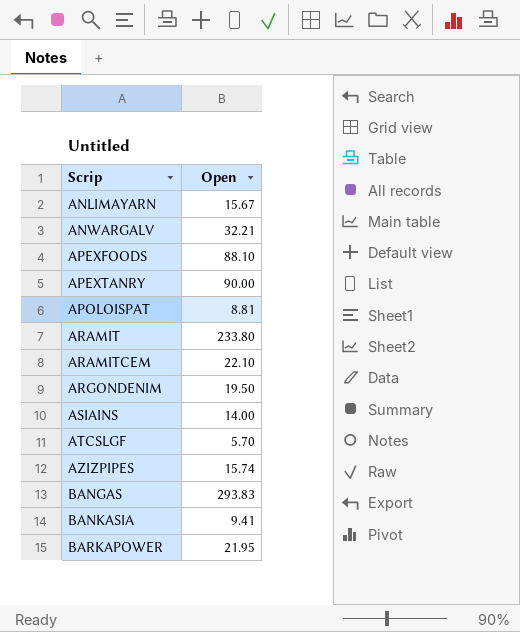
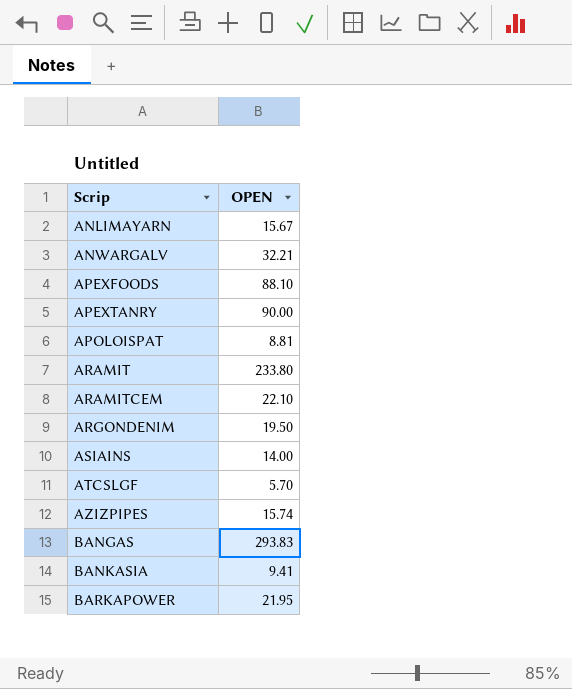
column name: Open -> OPEN

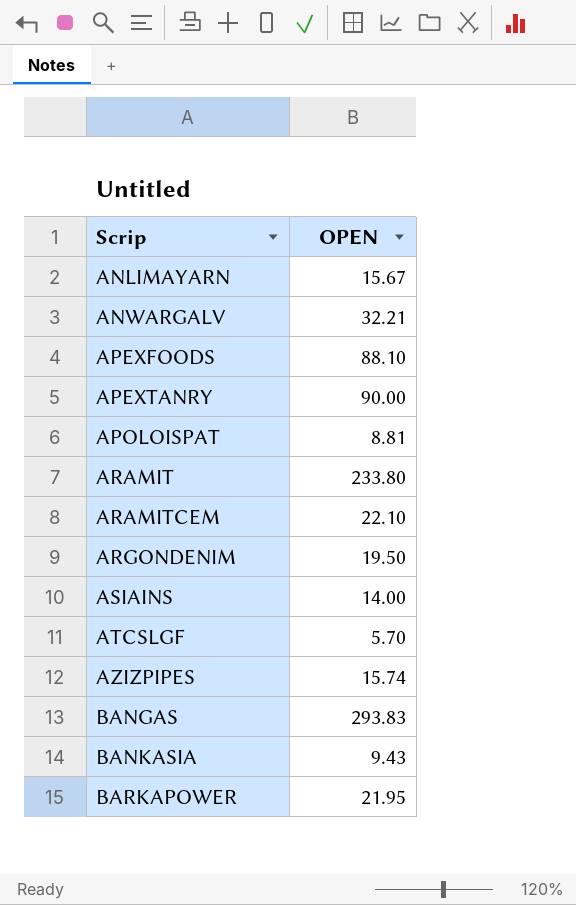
BANKASIA | OPEN: 9.41 -> 9.43

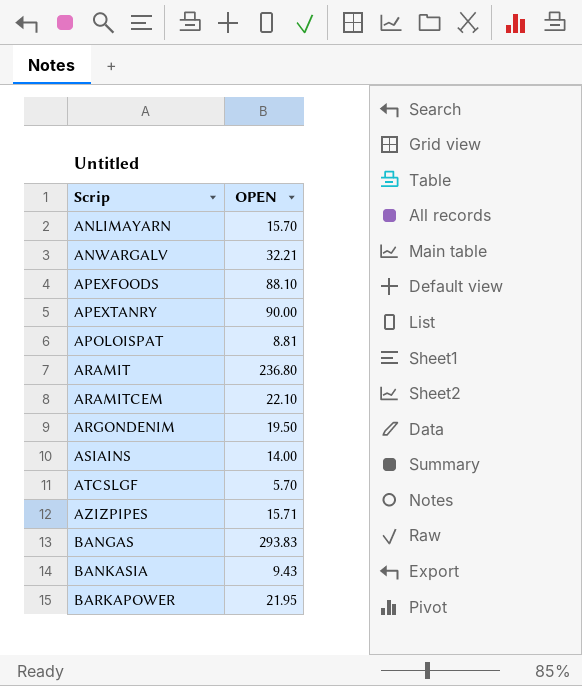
ANLIMAYARN | OPEN: 15.67 -> 15.70
ARAMIT | OPEN: 233.80 -> 236.80
AZIZPIPES | OPEN: 15.74 -> 15.71

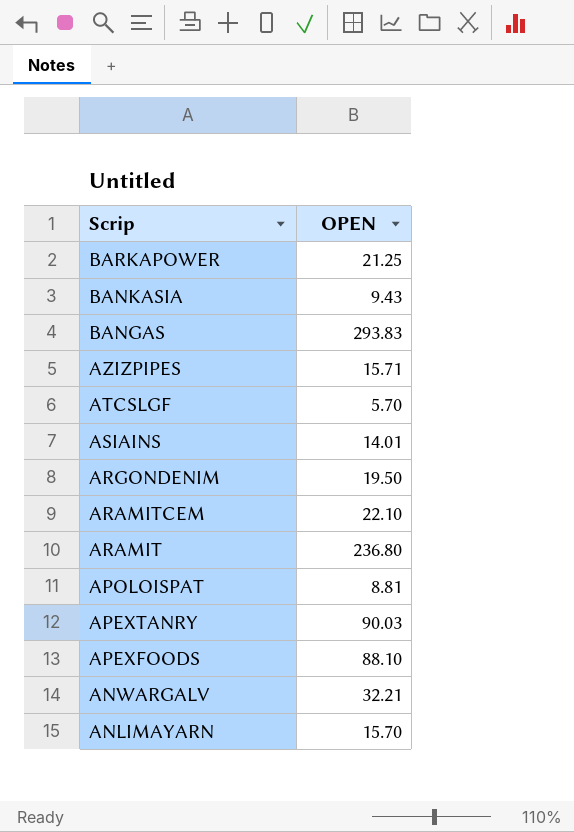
row order: Scrip ascending -> Scrip descending
BARKAPOWER | OPEN: 21.95 -> 21.25
ASIAINS | OPEN: 14.00 -> 14.01
APEXTANRY | OPEN: 90.00 -> 90.03

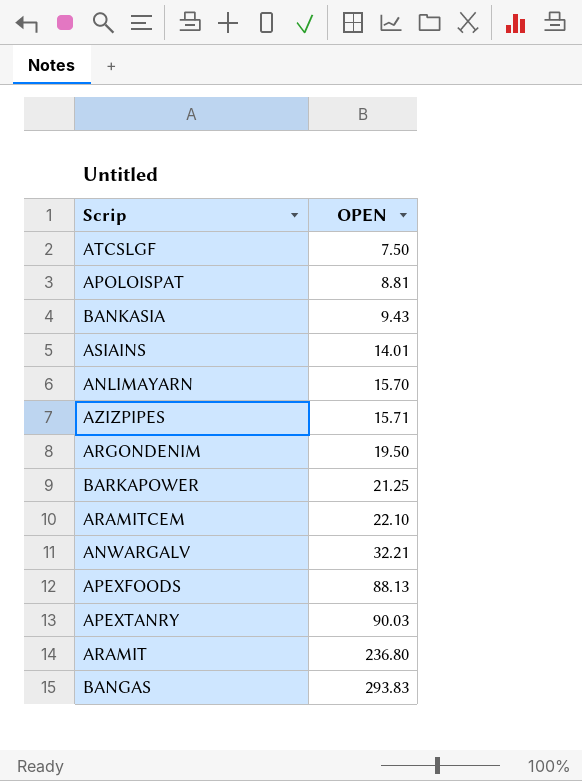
row order: Scrip descending -> OPEN ascending
ATCSLGF | OPEN: 5.70 -> 7.50
APEXFOODS | OPEN: 88.10 -> 88.13

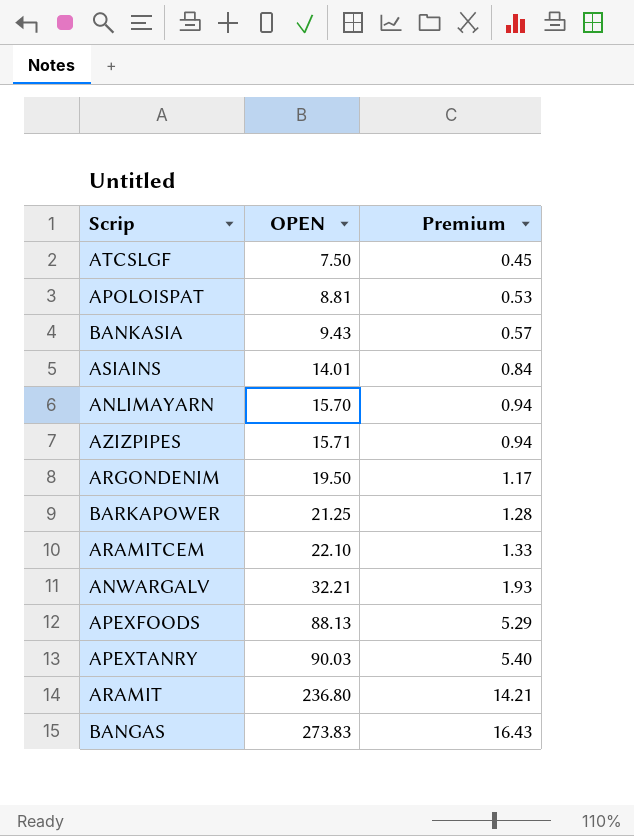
column Premium | formula: none -> [OPEN] * 0.06
BANGAS | OPEN: 293.83 -> 273.83

